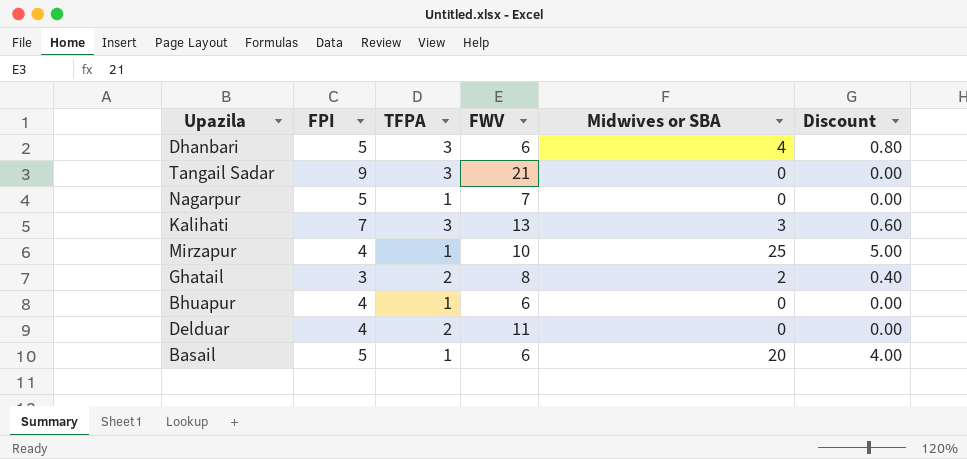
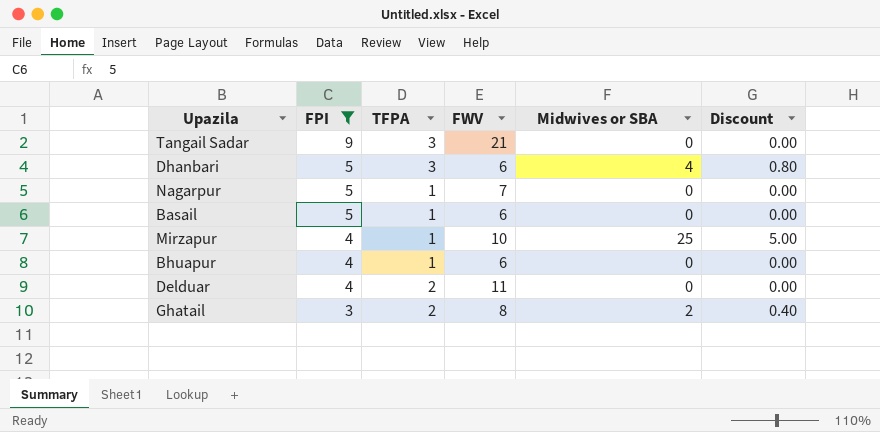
filter: none -> FPI != 7
row order: none -> FPI descending
Basail | Midwives or SBA: 20 -> 0
Basail | Discount: 4.00 -> 0.00

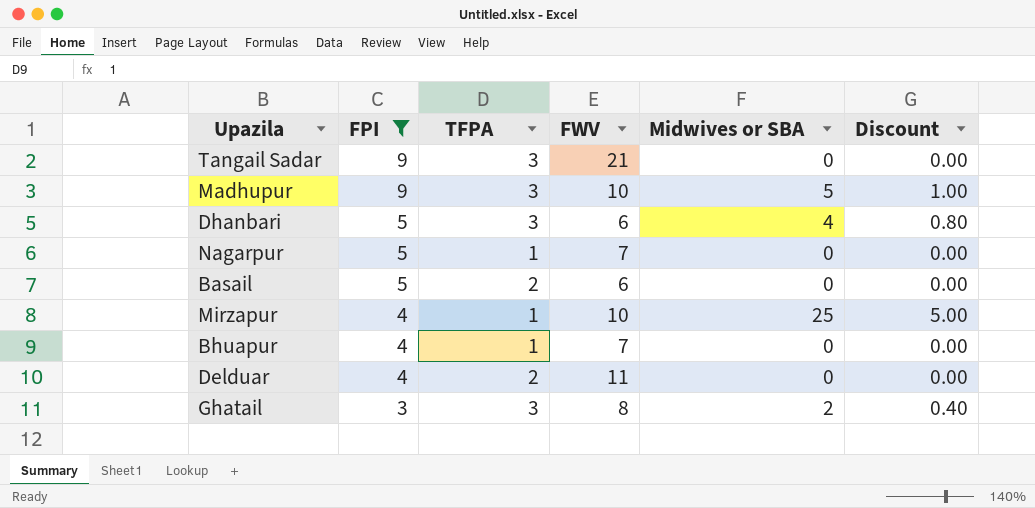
row Madhupur: none -> 9 | 3 | 10 | 5 | 1.00
Basail | TFPA: 1 -> 2
Bhuapur | FWV: 6 -> 7
Ghatail | TFPA: 2 -> 3

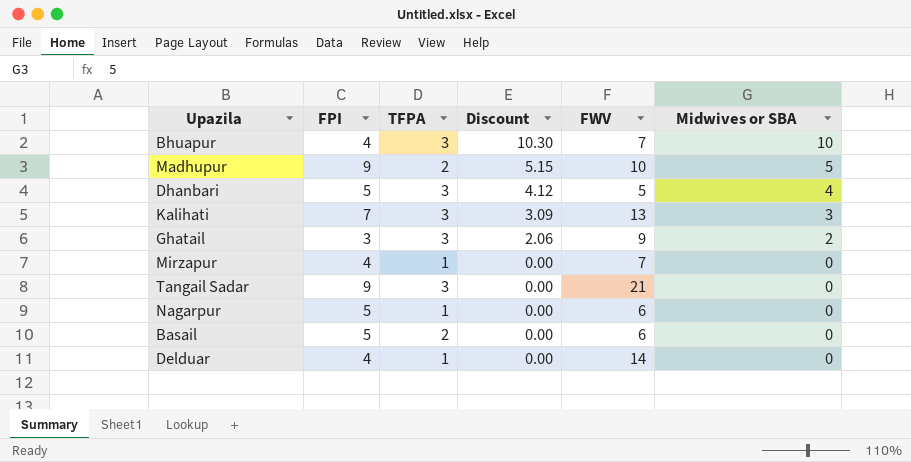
filter: FPI != 7 -> none
row order: FPI descending -> Discount descending
column Discount | formula: [Midwives or SBA] * 0.2 -> [Midwives or SBA] * 1.03
column Discount | position: 6 -> 4
Bhuapur | TFPA: 1 -> 3
Bhuapur | Midwives or SBA: 0 -> 10
Madhupur | TFPA: 3 -> 2
Dhanbari | FWV: 6 -> 5
Ghatail | FWV: 8 -> 9
Mirzapur | FWV: 10 -> 7
Mirzapur | Midwives or SBA: 25 -> 0
Nagarpur | FWV: 7 -> 6
Delduar | TFPA: 2 -> 1
Delduar | FWV: 11 -> 14

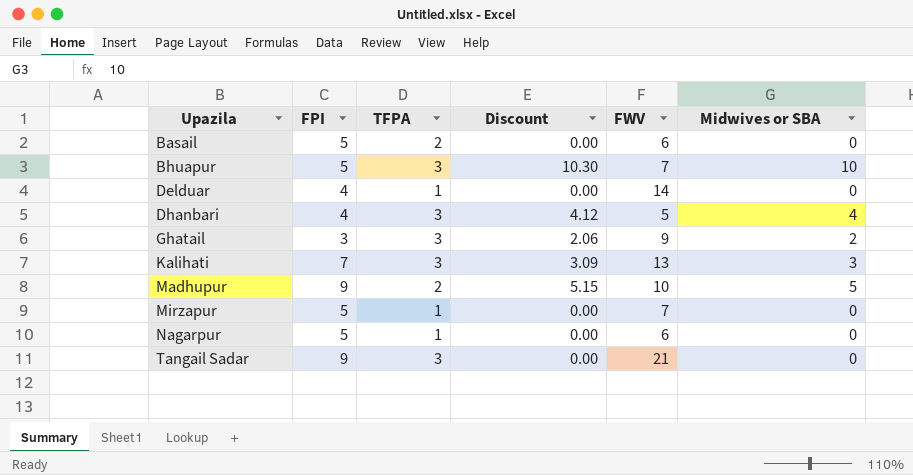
row order: Discount descending -> Upazila ascending
Bhuapur | FPI: 4 -> 5
Dhanbari | FPI: 5 -> 4
Mirzapur | FPI: 4 -> 5

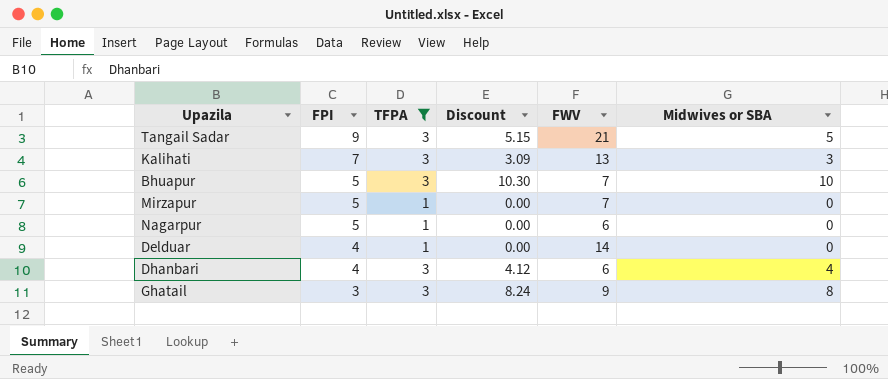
filter: none -> TFPA != 2
row order: Upazila ascending -> FPI descending
Tangail Sadar | Discount: 0.00 -> 5.15
Tangail Sadar | Midwives or SBA: 0 -> 5
Dhanbari | FWV: 5 -> 6
Ghatail | Discount: 2.06 -> 8.24
Ghatail | Midwives or SBA: 2 -> 8

